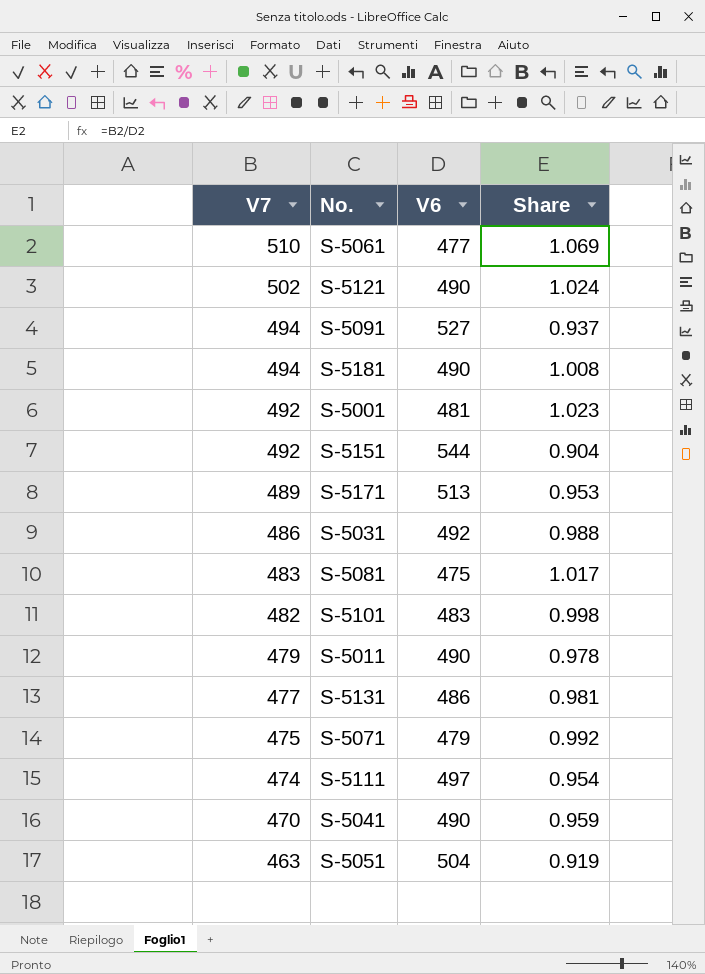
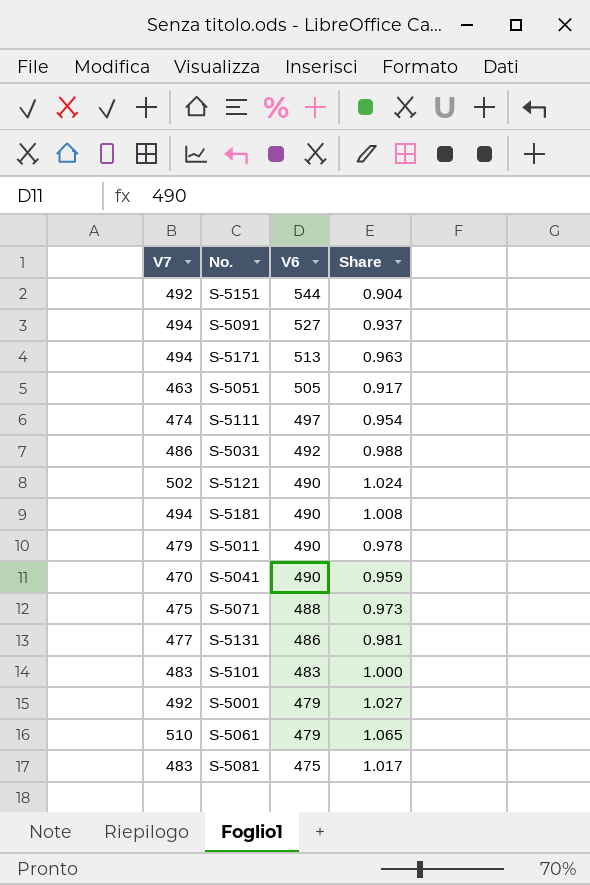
row order: V7 descending -> V6 descending
S-5171 | V7: 489 -> 494
S-5171 | Share: 0.953 -> 0.963
S-5051 | V6: 504 -> 505
S-5051 | Share: 0.919 -> 0.917
S-5071 | V6: 479 -> 488
S-5071 | Share: 0.992 -> 0.973
S-5101 | V7: 482 -> 483
S-5101 | Share: 0.998 -> 1.000
S-5001 | V6: 481 -> 479
S-5001 | Share: 1.023 -> 1.027
S-5061 | V6: 477 -> 479
S-5061 | Share: 1.069 -> 1.065

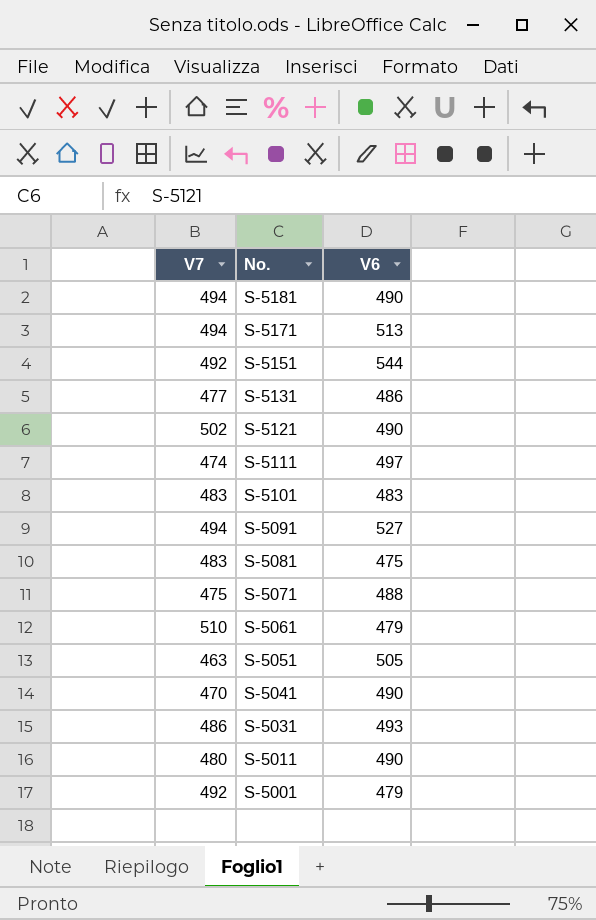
row order: V6 descending -> No. descending
column Share | formula: [V7] / [V6] -> none
S-5031 | V6: 492 -> 493
S-5011 | V7: 479 -> 480

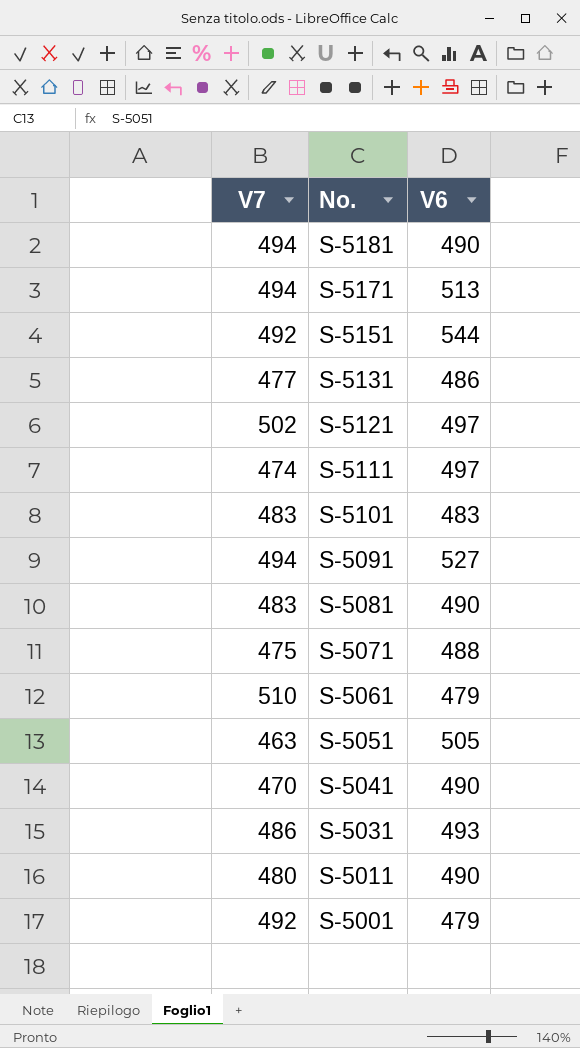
S-5121 | V6: 490 -> 497
S-5081 | V6: 475 -> 490

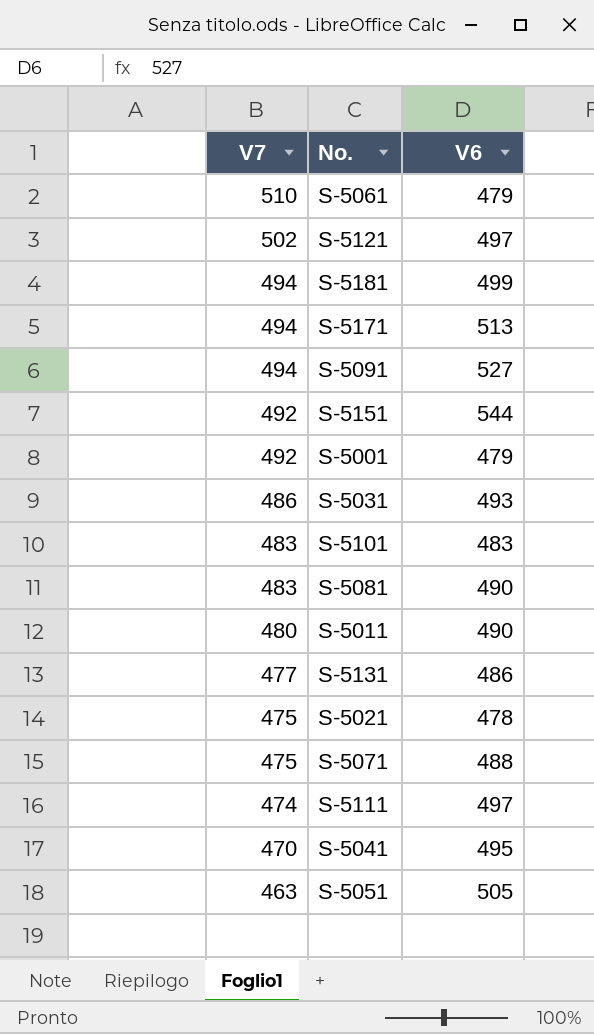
row order: No. descending -> V7 descending
S-5181 | V6: 490 -> 499
row S-5021: none -> 475 | 478
S-5041 | V6: 490 -> 495

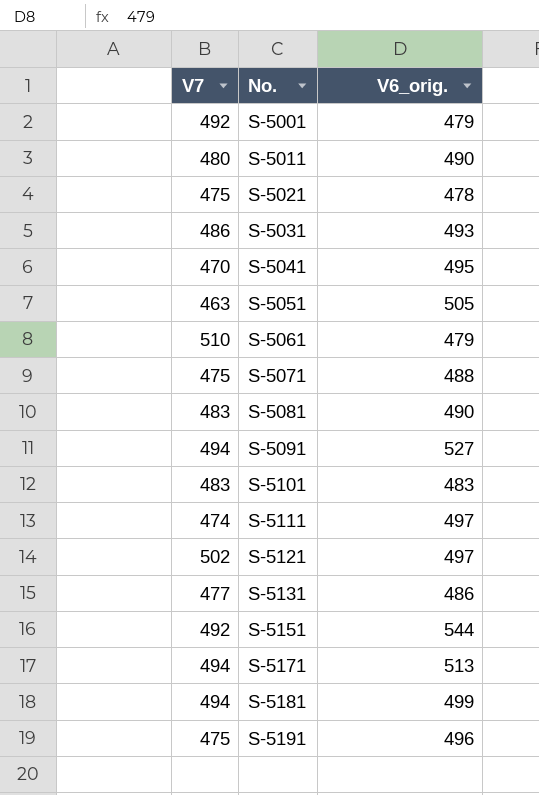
row order: V7 descending -> No. ascending
column name: V6 -> V6_orig.
row S-5191: none -> 475 | 496

